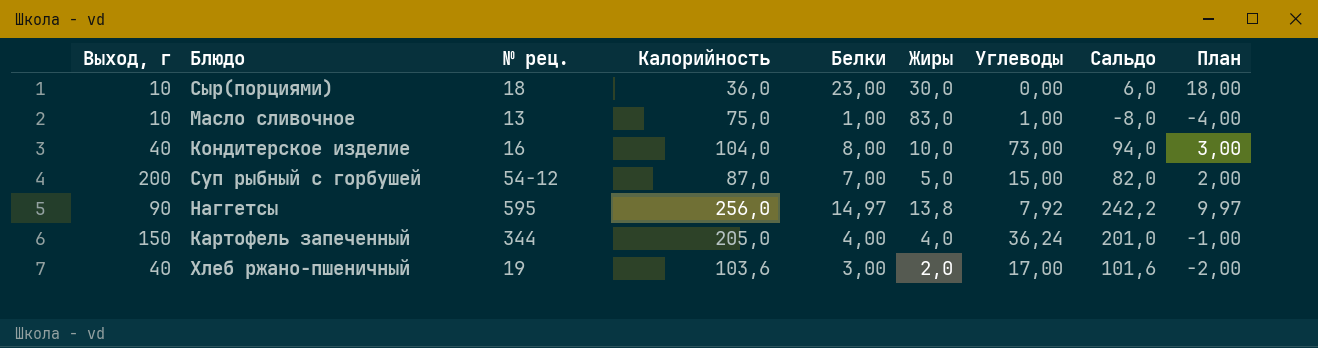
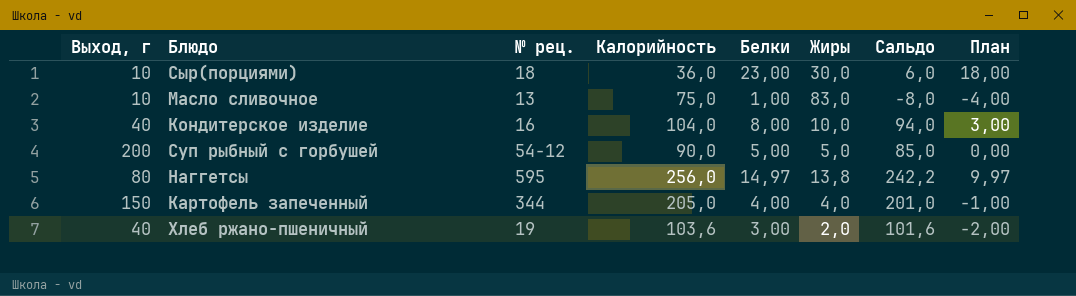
column Углеводы | position: 7 -> none
Суп рыбный с горбушей | Калорийность: 87,0 -> 90,0
Суп рыбный с горбушей | Белки: 7,00 -> 5,00
Суп рыбный с горбушей | Сальдо: 82,0 -> 85,0
Суп рыбный с горбушей | План: 2,00 -> 0,00
Наггетсы | Выход, г: 90 -> 80

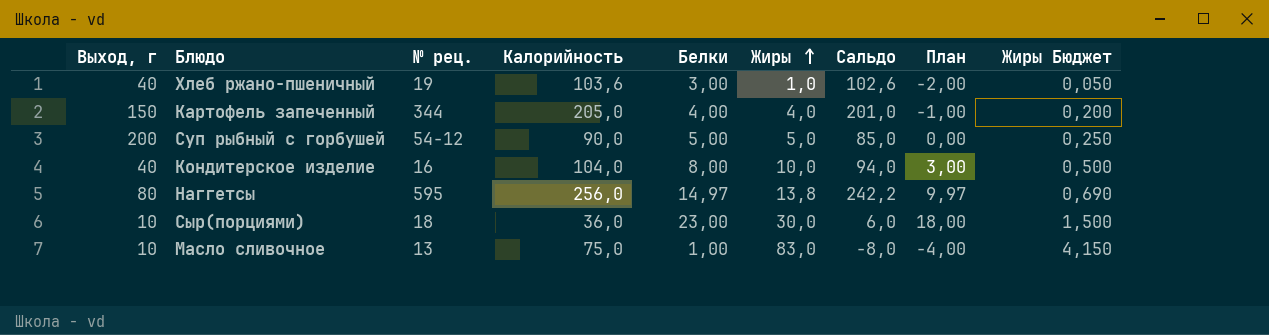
row order: none -> Жиры ascending
column Жиры Бюджет | formula: none -> [Жиры] * 0,05
Хлеб ржано-пшеничный | Жиры: 2,0 -> 1,0
Хлеб ржано-пшеничный | Сальдо: 101,6 -> 102,6

